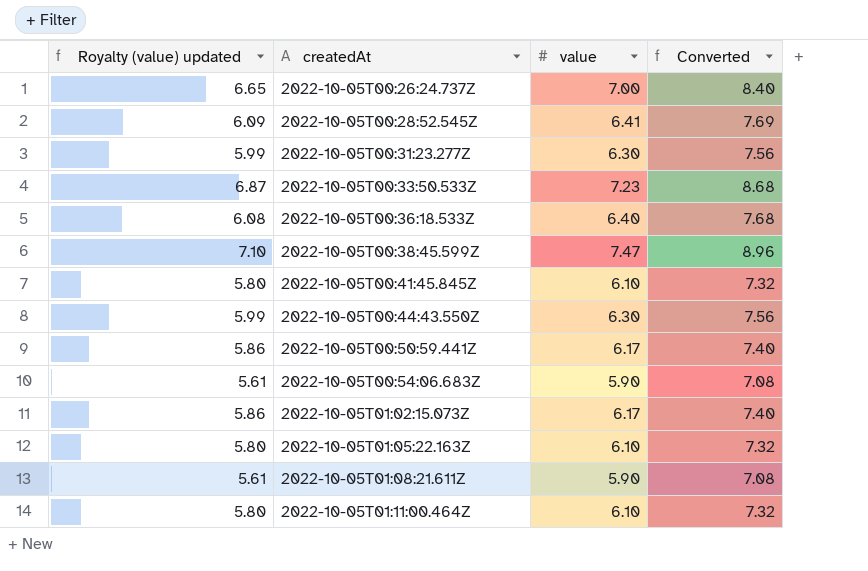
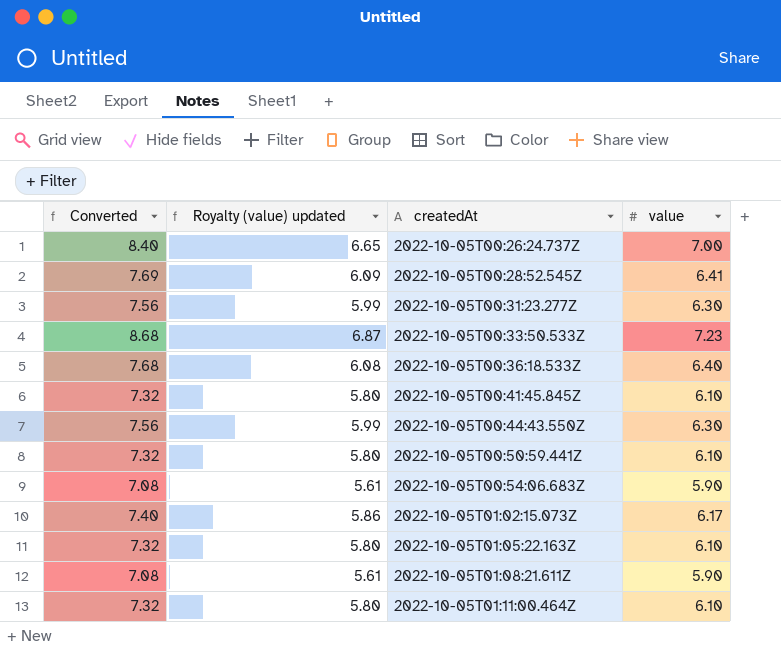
column Converted | position: 4 -> 1
row 2022-10-05T00:38:45.599Z: 7.10 | 7.47 | 8.96 -> none
2022-10-05T00:50:59.441Z | Converted: 7.40 -> 7.32
2022-10-05T00:50:59.441Z | Royalty (value) updated: 5.86 -> 5.80
2022-10-05T00:50:59.441Z | value: 6.17 -> 6.10

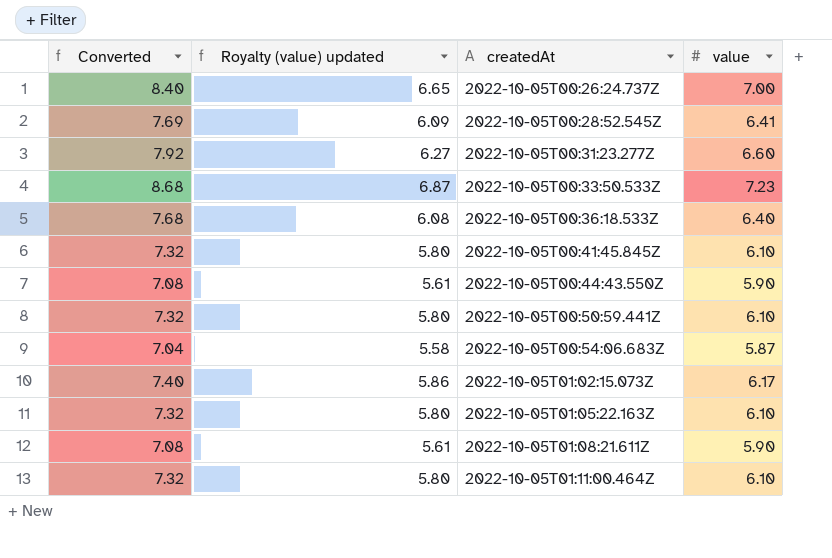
2022-10-05T00:31:23.277Z | Converted: 7.56 -> 7.92
2022-10-05T00:31:23.277Z | Royalty (value) updated: 5.99 -> 6.27
2022-10-05T00:31:23.277Z | value: 6.30 -> 6.60
2022-10-05T00:44:43.550Z | Converted: 7.56 -> 7.08
2022-10-05T00:44:43.550Z | Royalty (value) updated: 5.99 -> 5.61
2022-10-05T00:44:43.550Z | value: 6.30 -> 5.90
2022-10-05T00:54:06.683Z | Converted: 7.08 -> 7.04
2022-10-05T00:54:06.683Z | Royalty (value) updated: 5.61 -> 5.58
2022-10-05T00:54:06.683Z | value: 5.90 -> 5.87

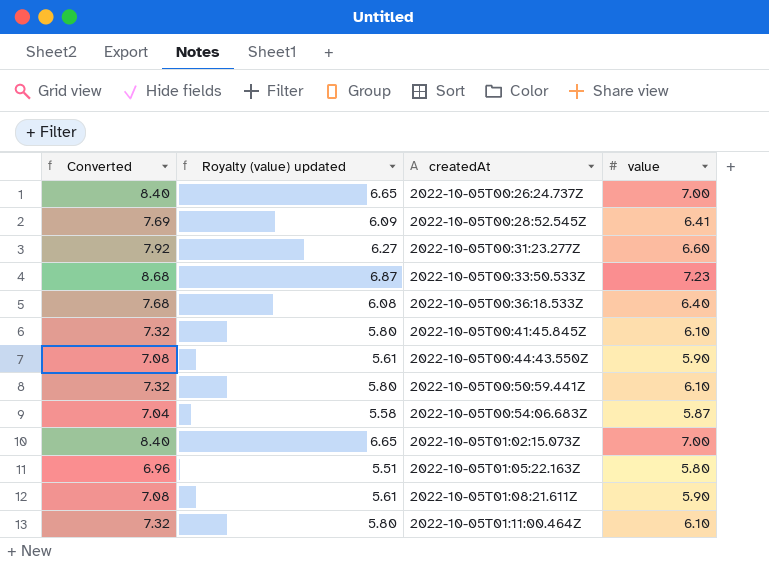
2022-10-05T01:02:15.073Z | Converted: 7.40 -> 8.40
2022-10-05T01:02:15.073Z | Royalty (value) updated: 5.86 -> 6.65
2022-10-05T01:02:15.073Z | value: 6.17 -> 7.00
2022-10-05T01:05:22.163Z | Converted: 7.32 -> 6.96
2022-10-05T01:05:22.163Z | Royalty (value) updated: 5.80 -> 5.51
2022-10-05T01:05:22.163Z | value: 6.10 -> 5.80

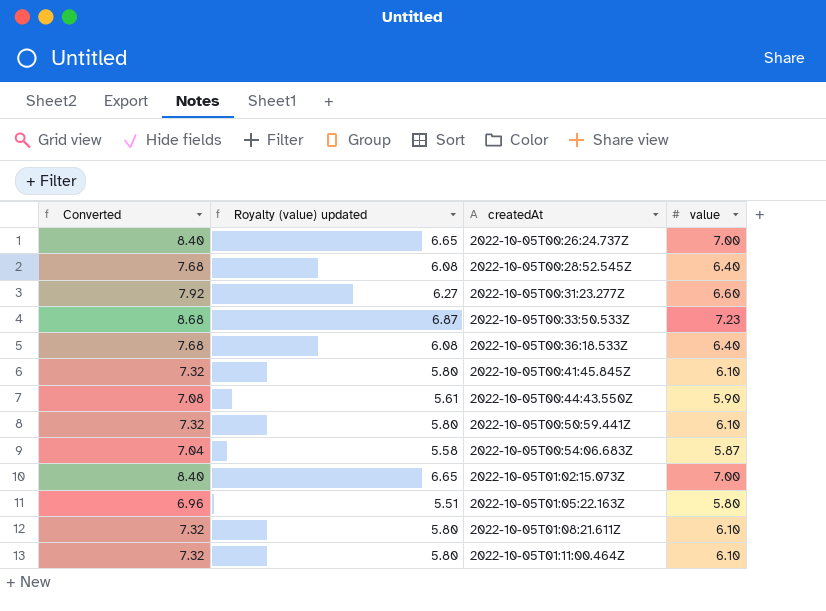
2022-10-05T00:28:52.545Z | Converted: 7.69 -> 7.68
2022-10-05T00:28:52.545Z | Royalty (value) updated: 6.09 -> 6.08
2022-10-05T00:28:52.545Z | value: 6.41 -> 6.40
2022-10-05T01:08:21.611Z | Converted: 7.08 -> 7.32
2022-10-05T01:08:21.611Z | Royalty (value) updated: 5.61 -> 5.80
2022-10-05T01:08:21.611Z | value: 5.90 -> 6.10

